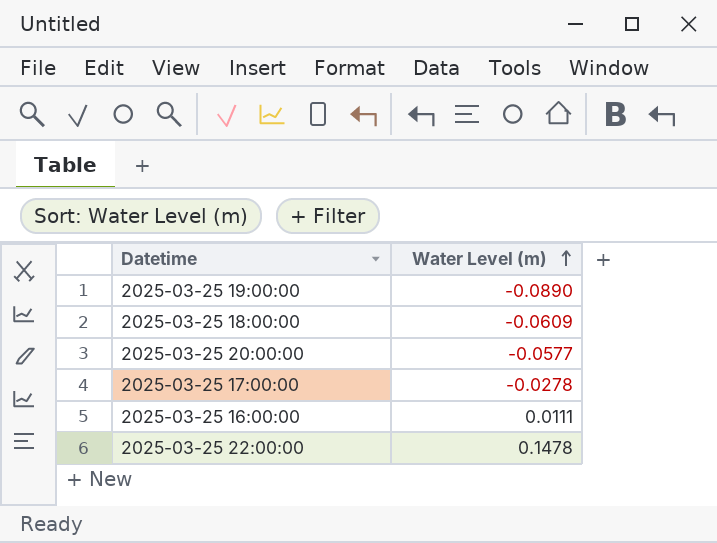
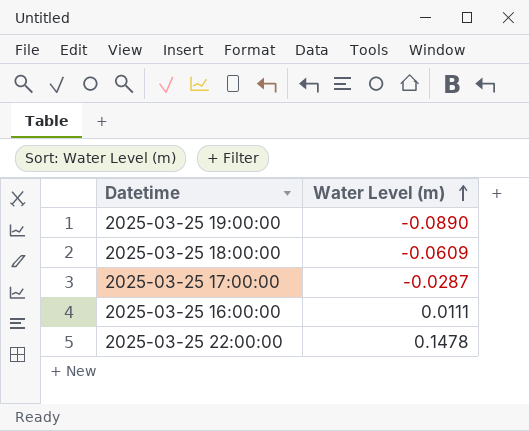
row 2025-03-25 20:00:00: -0.0577 -> none
2025-03-25 17:00:00 | Water Level (m): -0.0278 -> -0.0287

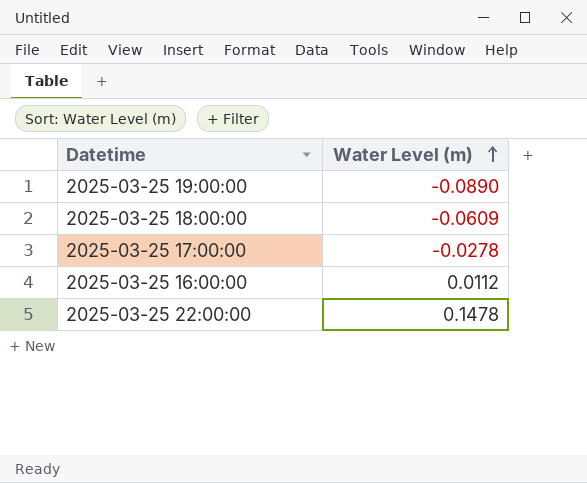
2025-03-25 17:00:00 | Water Level (m): -0.0287 -> -0.0278
2025-03-25 16:00:00 | Water Level (m): 0.0111 -> 0.0112

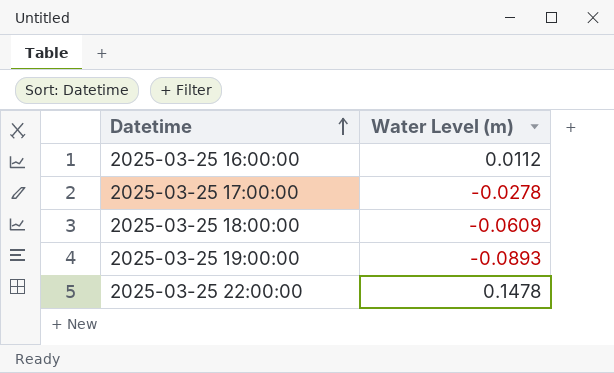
row order: Water Level (m) ascending -> Datetime ascending
2025-03-25 19:00:00 | Water Level (m): -0.0890 -> -0.0893

